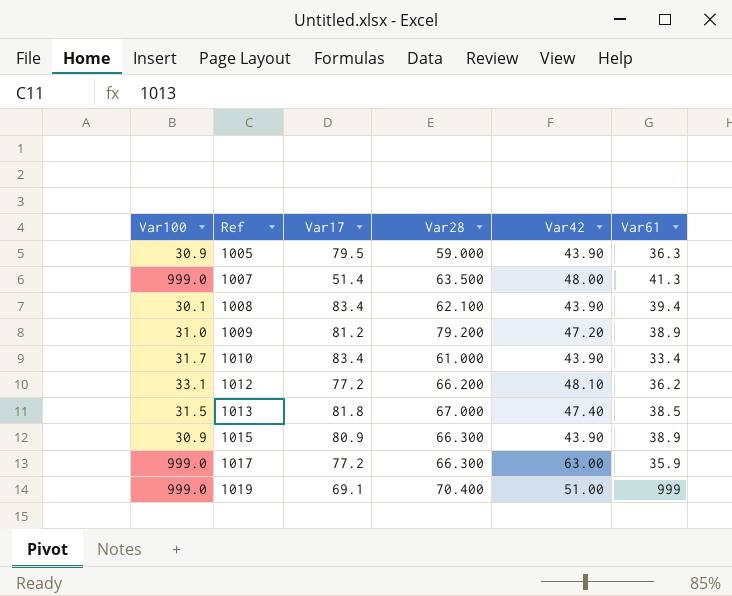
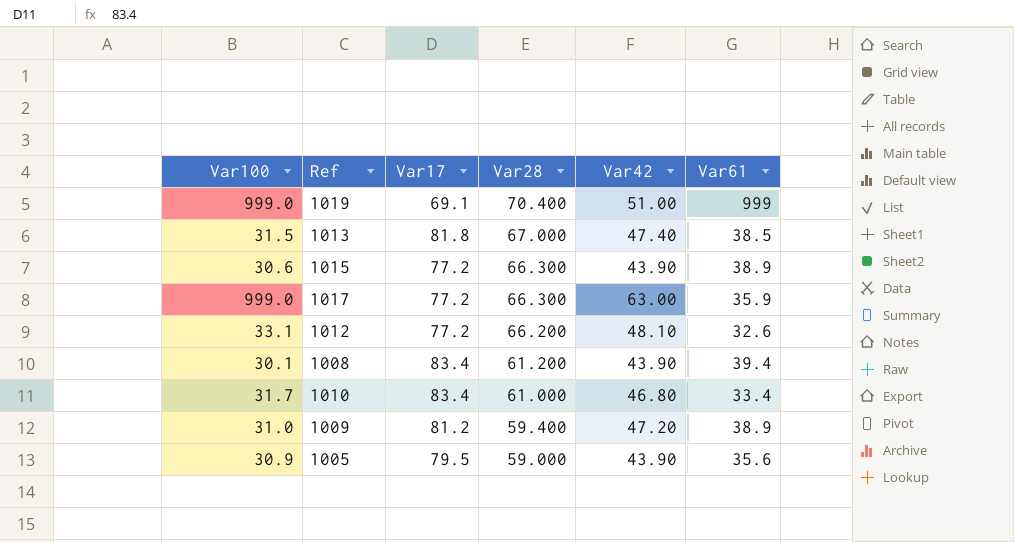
row order: Ref ascending -> Var28 descending
row 1007: 999.0 | 51.4 | 63.500 | 48.00 | 41.3 -> none
1015 | Var100: 30.9 -> 30.6
1015 | Var17: 80.9 -> 77.2
1012 | Var61: 36.2 -> 32.6
1008 | Var28: 62.100 -> 61.200
1010 | Var42: 43.90 -> 46.80
1009 | Var28: 79.200 -> 59.400
1005 | Var61: 36.3 -> 35.6

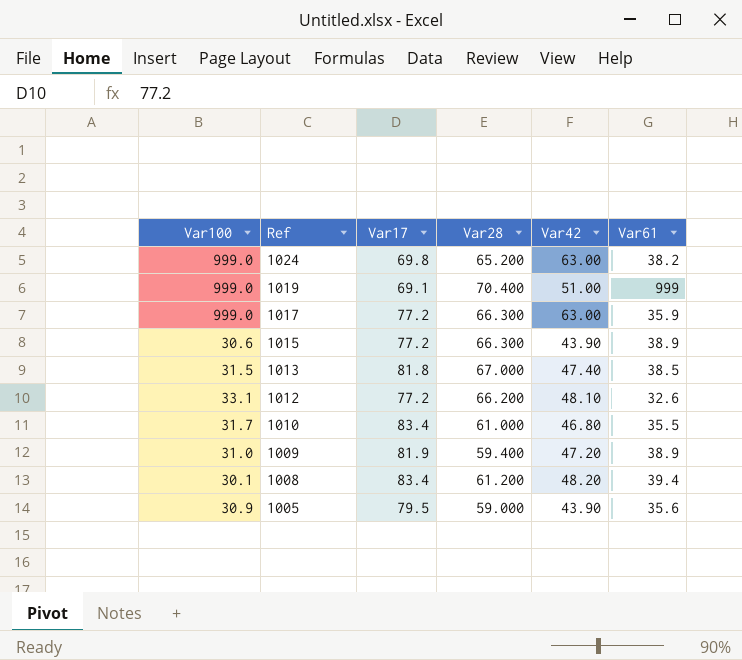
row order: Var28 descending -> Ref descending
row 1024: none -> 999.0 | 69.8 | 65.200 | 63.00 | 38.2
1010 | Var61: 33.4 -> 35.5
1009 | Var17: 81.2 -> 81.9
1008 | Var42: 43.90 -> 48.20

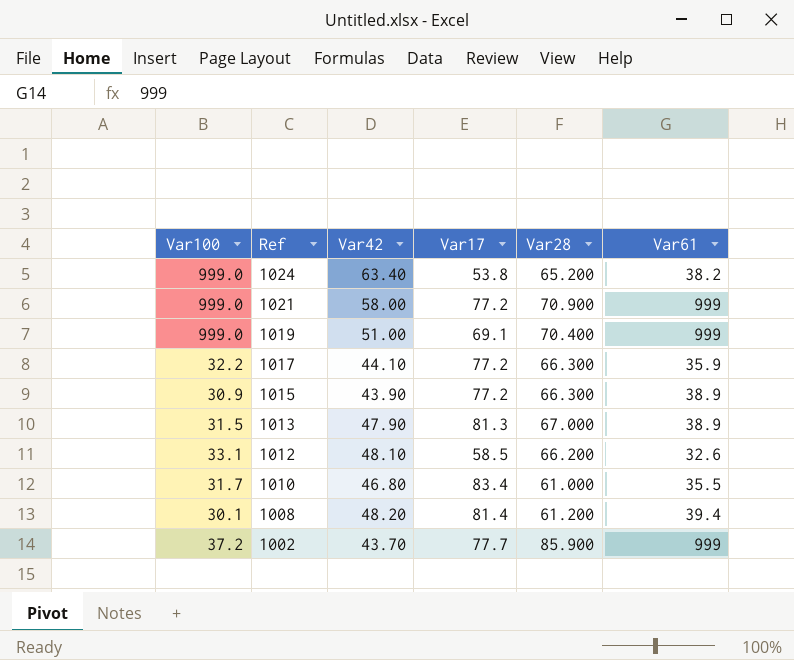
column Var42 | position: 5 -> 3
row 1009: 31.0 | 81.9 | 59.400 | 47.20 | 38.9 -> none
row 1005: 30.9 | 79.5 | 59.000 | 43.90 | 35.6 -> none
1024 | Var42: 63.00 -> 63.40
1024 | Var17: 69.8 -> 53.8
row 1021: none -> 999.0 | 58.00 | 77.2 | 70.900 | 999
1017 | Var100: 999.0 -> 32.2
1017 | Var42: 63.00 -> 44.10
1015 | Var100: 30.6 -> 30.9
1013 | Var42: 47.40 -> 47.90
1013 | Var17: 81.8 -> 81.3
1013 | Var61: 38.5 -> 38.9
1012 | Var17: 77.2 -> 58.5
1008 | Var17: 83.4 -> 81.4
row 1002: none -> 37.2 | 43.70 | 77.7 | 85.900 | 999

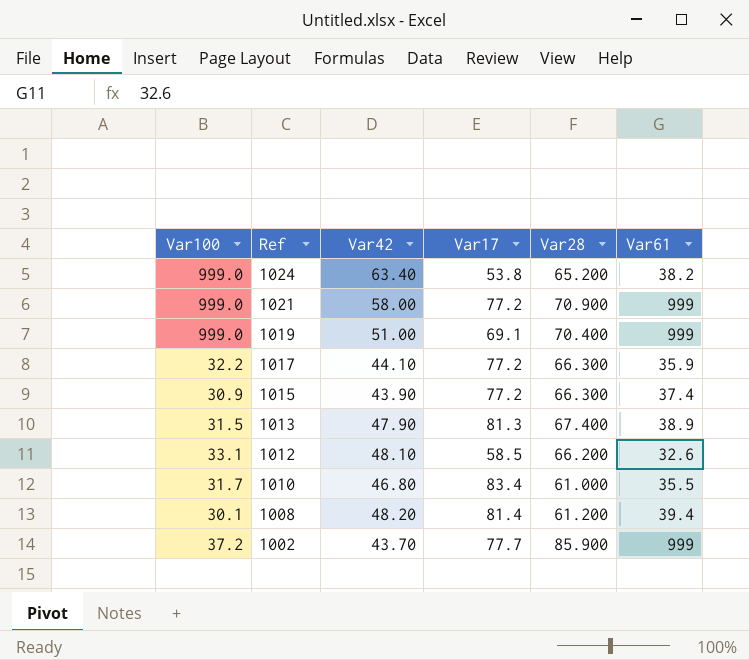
1015 | Var61: 38.9 -> 37.4
1013 | Var28: 67.000 -> 67.400

